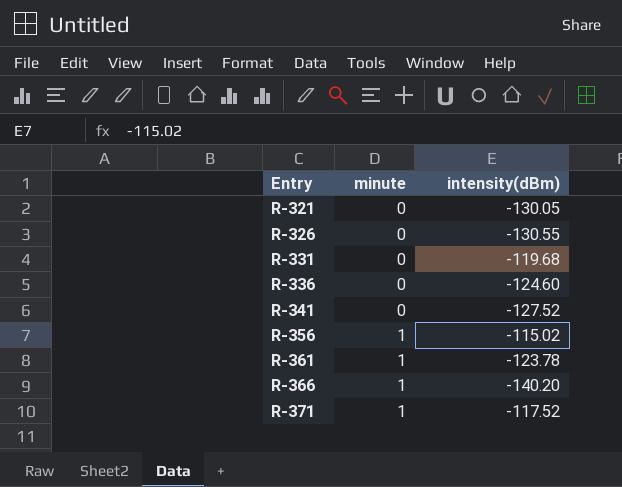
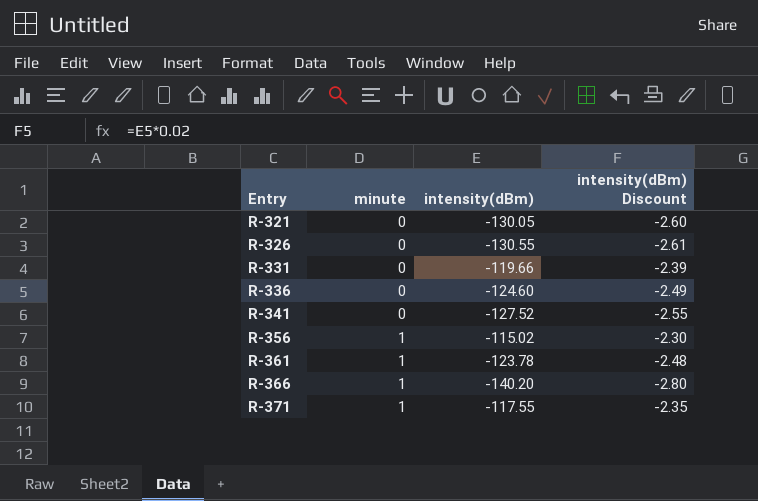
column intensity(dBm) Discount | formula: none -> [intensity(dBm)] * 0.02
R-331 | intensity(dBm): -119.68 -> -119.66
R-371 | intensity(dBm): -117.52 -> -117.55

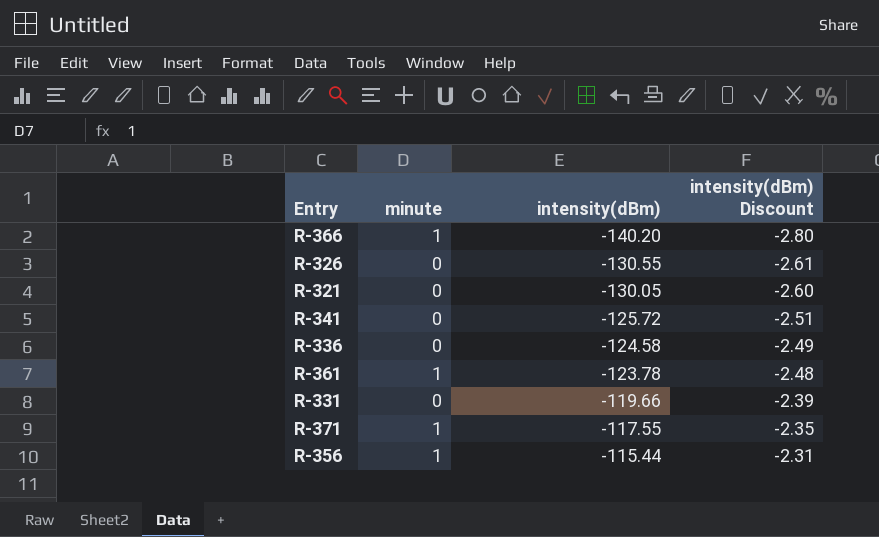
row order: Entry ascending -> intensity(dBm) ascending
R-341 | intensity(dBm): -127.52 -> -125.72
R-341 | intensity(dBm) Discount: -2.55 -> -2.51
R-336 | intensity(dBm): -124.60 -> -124.58
R-356 | intensity(dBm): -115.02 -> -115.44
R-356 | intensity(dBm) Discount: -2.30 -> -2.31

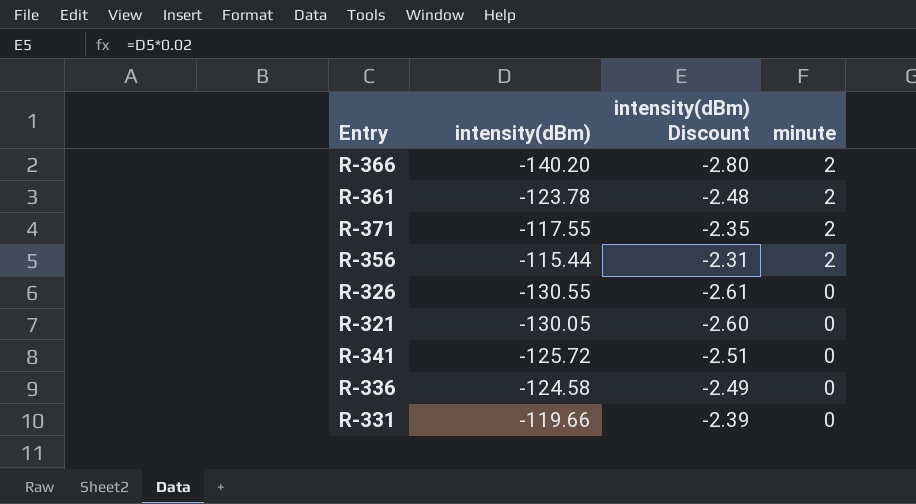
row order: intensity(dBm) ascending -> minute descending
column minute | position: 2 -> 4
R-366 | minute: 1 -> 2
R-361 | minute: 1 -> 2
R-371 | minute: 1 -> 2
R-356 | minute: 1 -> 2

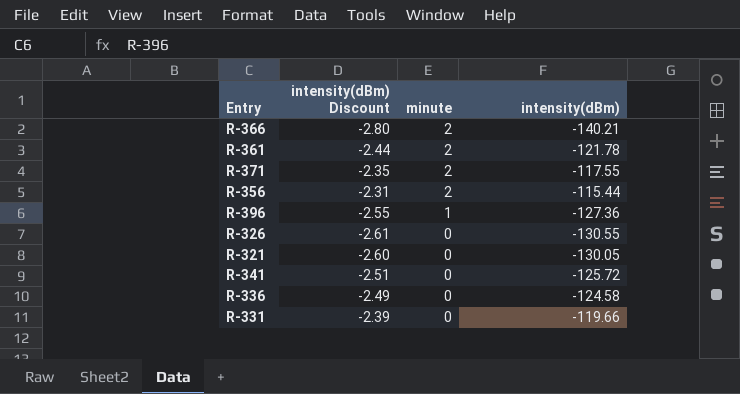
column intensity(dBm) | position: 2 -> 4
R-366 | intensity(dBm): -140.20 -> -140.21
R-361 | intensity(dBm) Discount: -2.48 -> -2.44
R-361 | intensity(dBm): -123.78 -> -121.78
row R-396: none -> -2.55 | 1 | -127.36

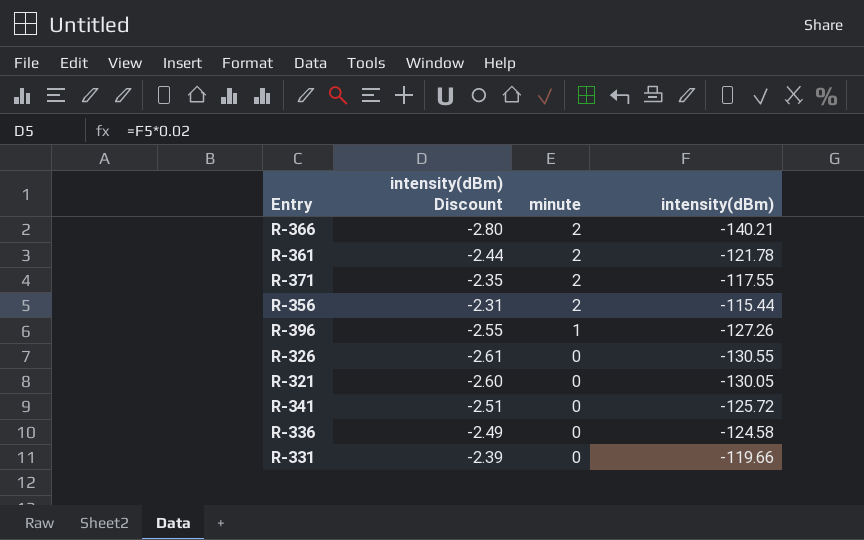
R-396 | intensity(dBm): -127.36 -> -127.26

